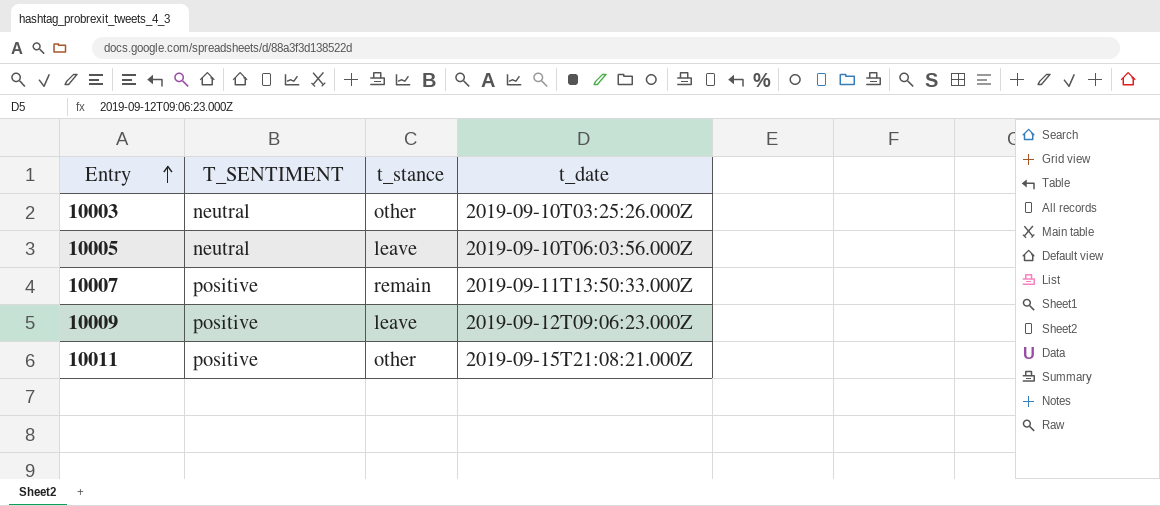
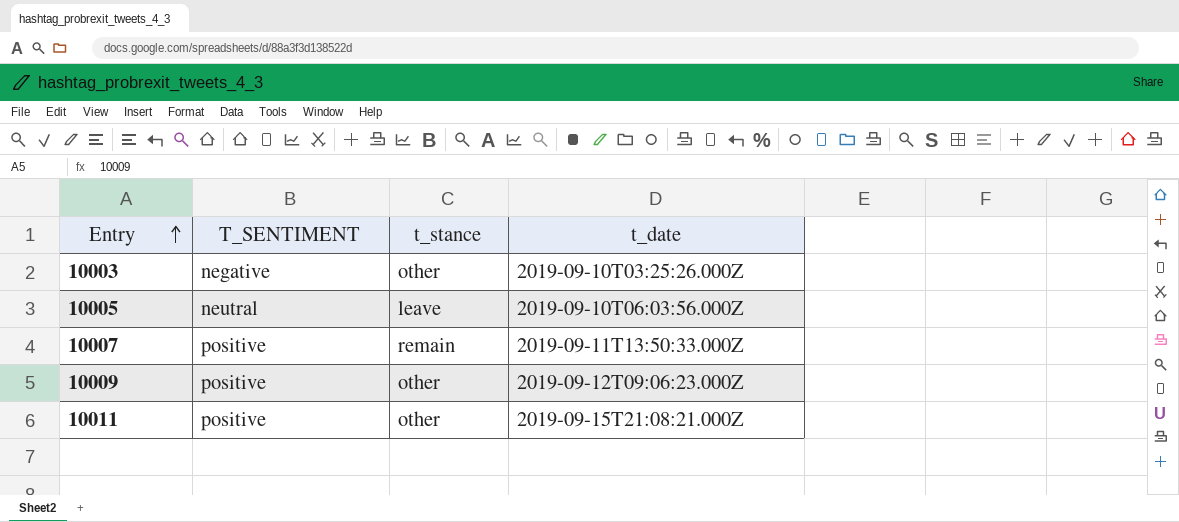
10003 | T_SENTIMENT: neutral -> negative
10009 | t_stance: leave -> other

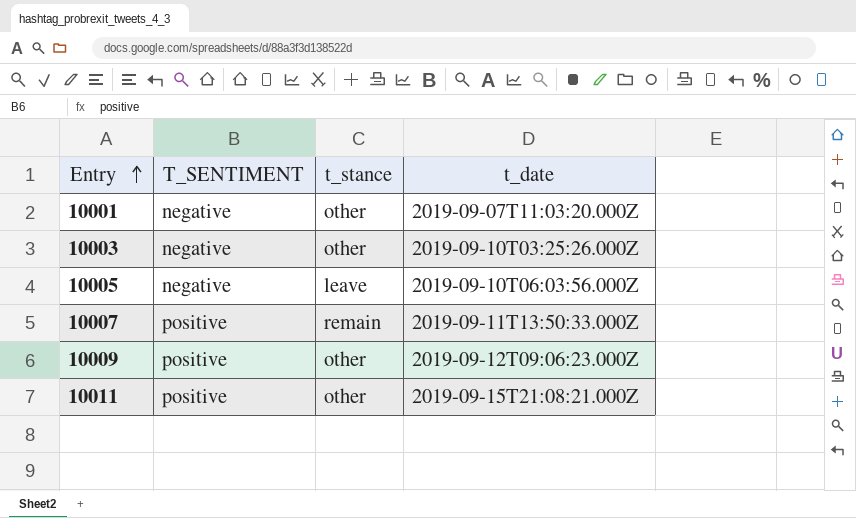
row 10001: none -> negative | other | 2019-09-07T11:03:20.000Z
10005 | T_SENTIMENT: neutral -> negative

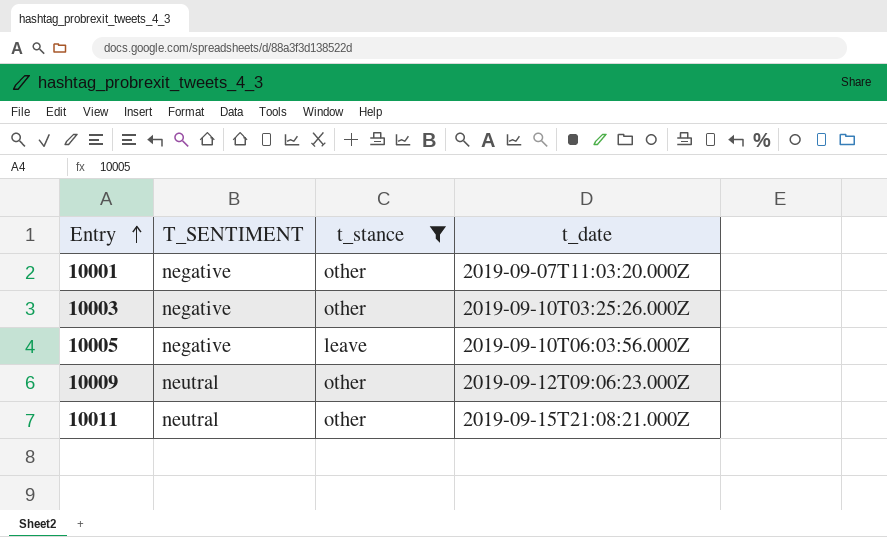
filter: none -> t_stance != remain
10009 | T_SENTIMENT: positive -> neutral
10011 | T_SENTIMENT: positive -> neutral

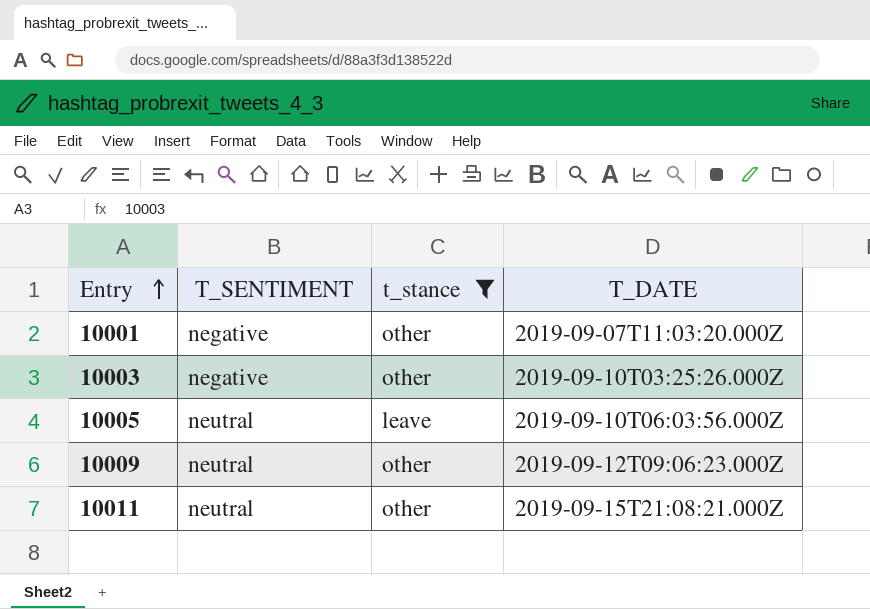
column name: t_date -> T_DATE
10005 | T_SENTIMENT: negative -> neutral

